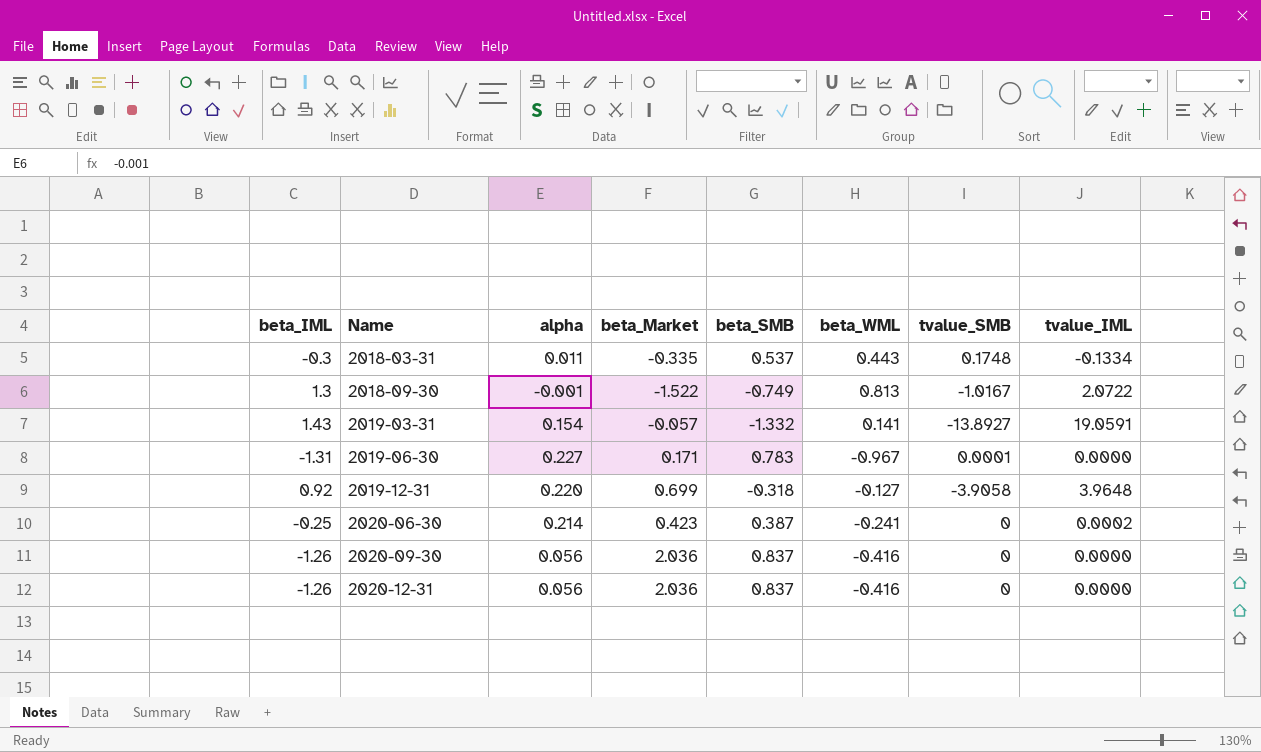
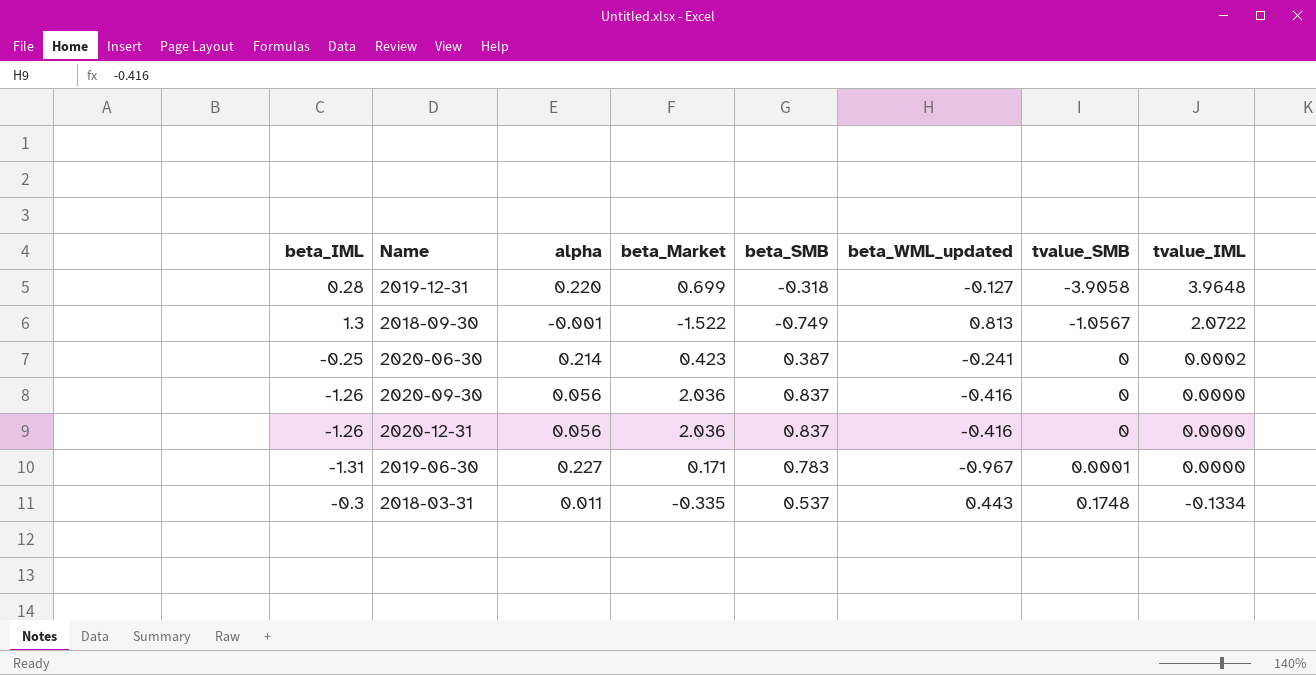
row order: Name ascending -> tvalue_SMB ascending
column name: beta_WML -> beta_WML_updated
row 2019-03-31: 1.43 | 0.154 | -0.057 | -1.332 | 0.141 | -13.8927 | 19.0591 -> none
2019-12-31 | beta_IML: 0.92 -> 0.28
2018-09-30 | tvalue_SMB: -1.0167 -> -1.0567

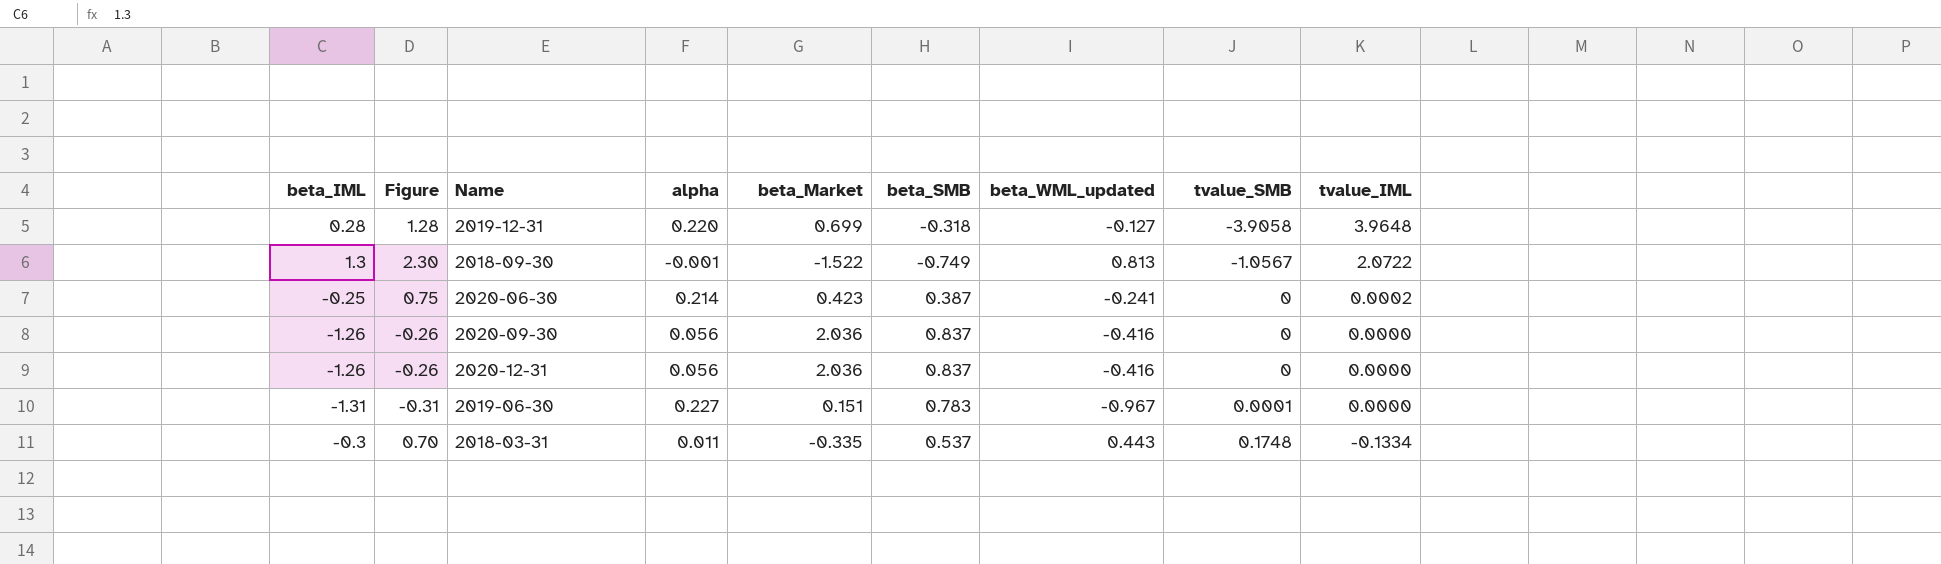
column Figure | formula: none -> [beta_IML] + 1
2019-06-30 | beta_Market: 0.171 -> 0.151

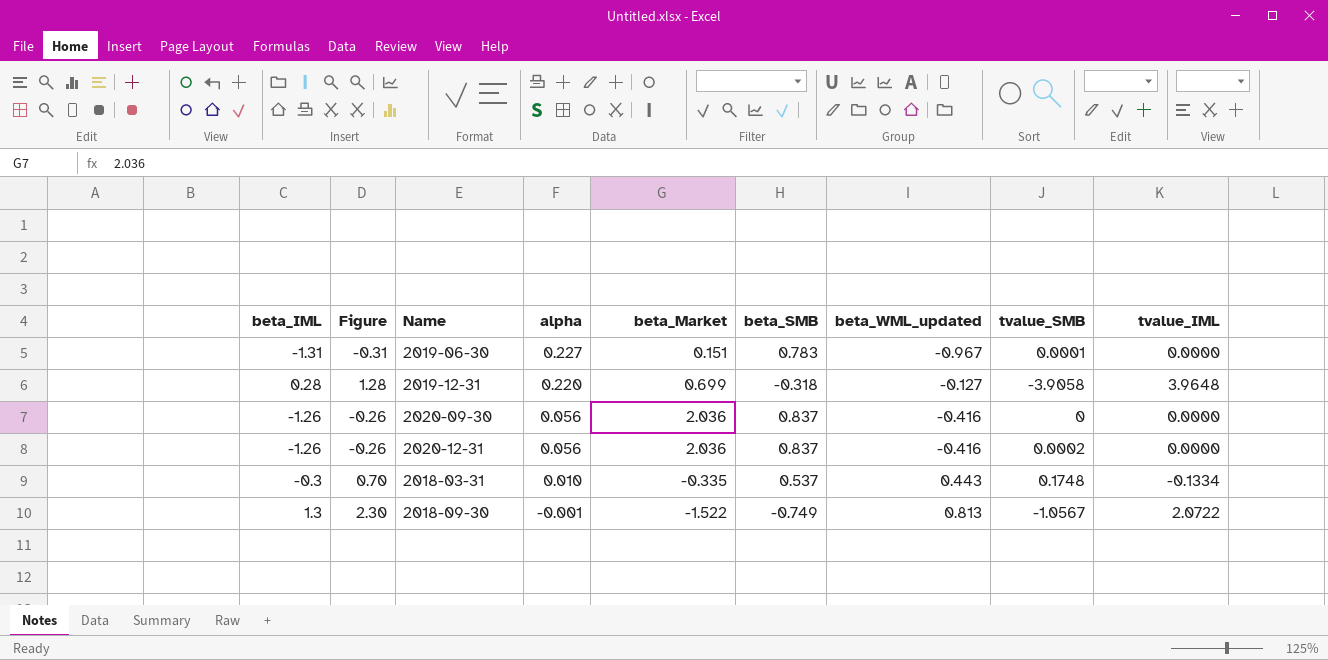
row order: tvalue_SMB ascending -> alpha descending
row 2020-06-30: -0.25 | 0.75 | 0.214 | 0.423 | 0.387 | -0.241 | 0 | 0.0002 -> none
2020-12-31 | tvalue_SMB: 0 -> 0.0002
2018-03-31 | alpha: 0.011 -> 0.010

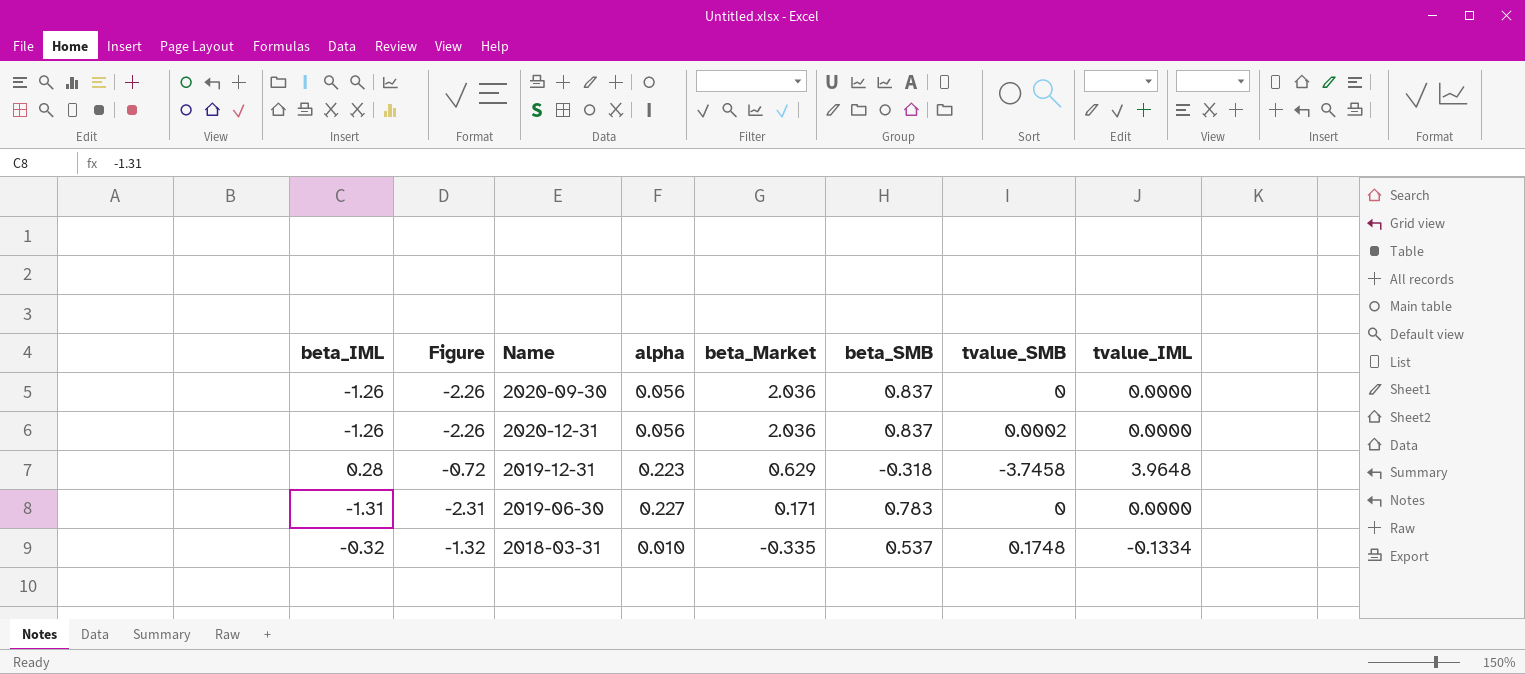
row order: alpha descending -> beta_Market descending
column beta_WML_updated | position: 7 -> none
column Figure | formula: [beta_IML] + 1 -> [beta_IML] - 1
row 2018-09-30: 1.3 | 2.30 | -0.001 | -1.522 | -0.749 | 0.813 | -1.0567 | 2.0722 -> none
2019-12-31 | alpha: 0.220 -> 0.223
2019-12-31 | beta_Market: 0.699 -> 0.629
2019-12-31 | tvalue_SMB: -3.9058 -> -3.7458
2019-06-30 | beta_Market: 0.151 -> 0.171
2019-06-30 | tvalue_SMB: 0.0001 -> 0
2018-03-31 | beta_IML: -0.3 -> -0.32

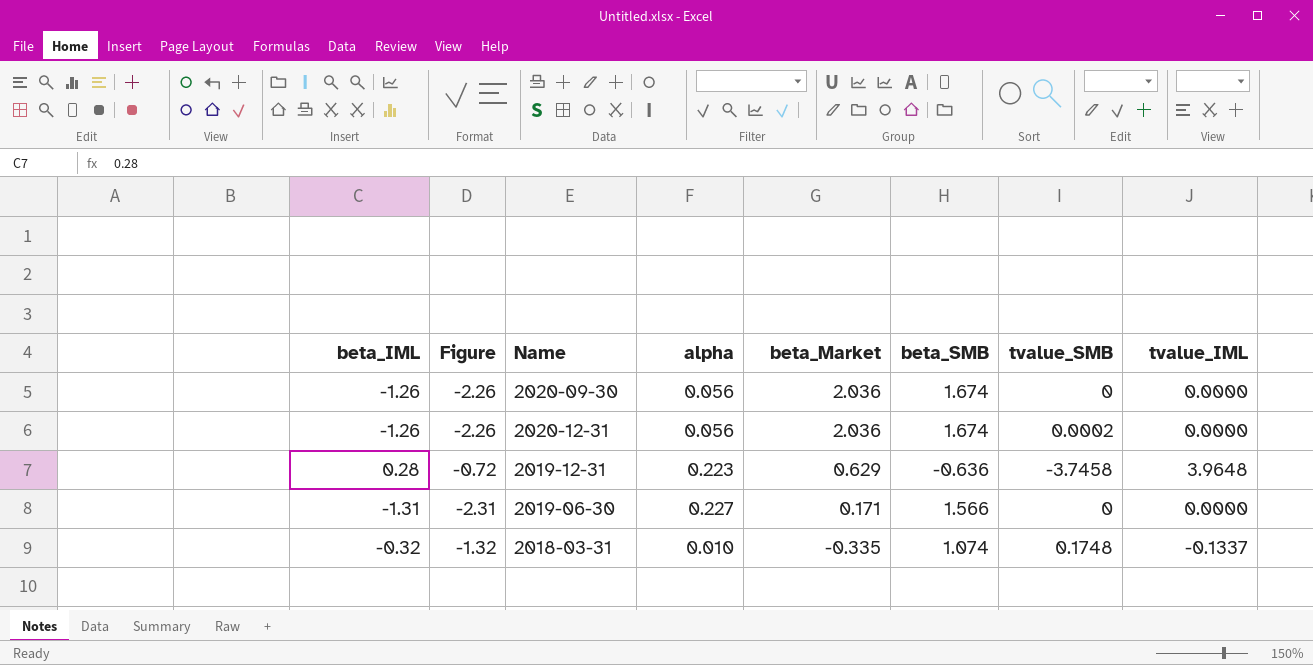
2020-09-30 | beta_SMB: 0.837 -> 1.674
2020-12-31 | beta_SMB: 0.837 -> 1.674
2019-12-31 | beta_SMB: -0.318 -> -0.636
2019-06-30 | beta_SMB: 0.783 -> 1.566
2018-03-31 | beta_SMB: 0.537 -> 1.074
2018-03-31 | tvalue_IML: -0.1334 -> -0.1337

